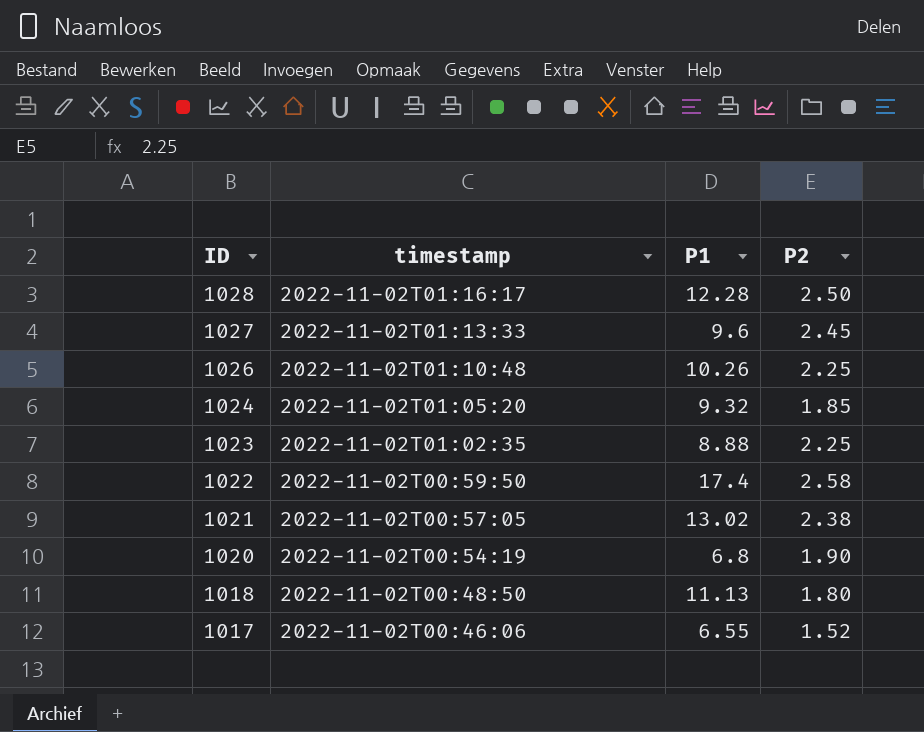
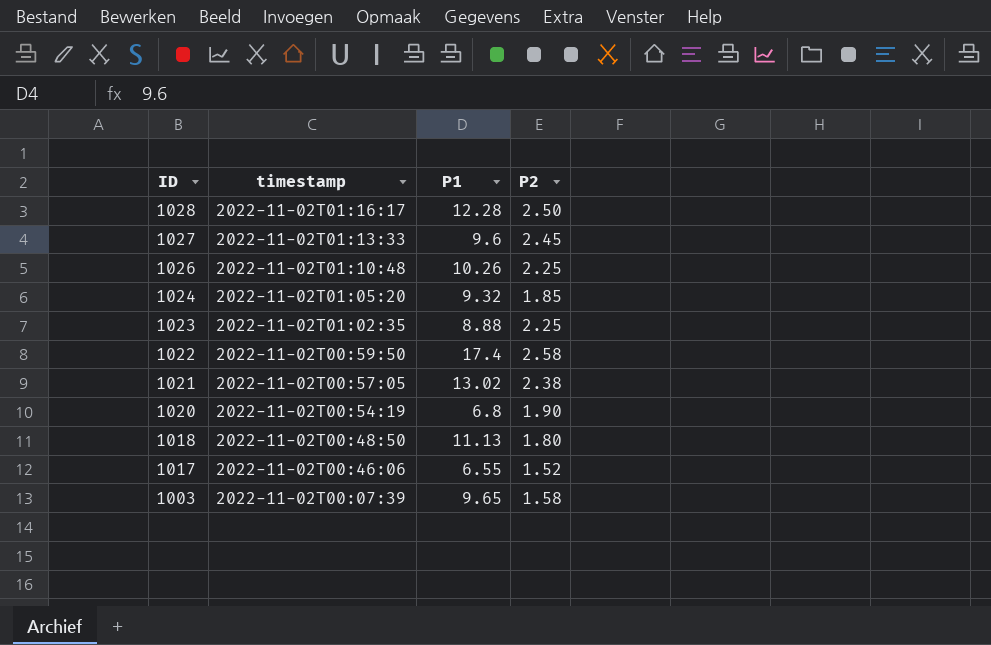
row 1003: none -> 2022-11-02T00:07:39 | 9.65 | 1.58

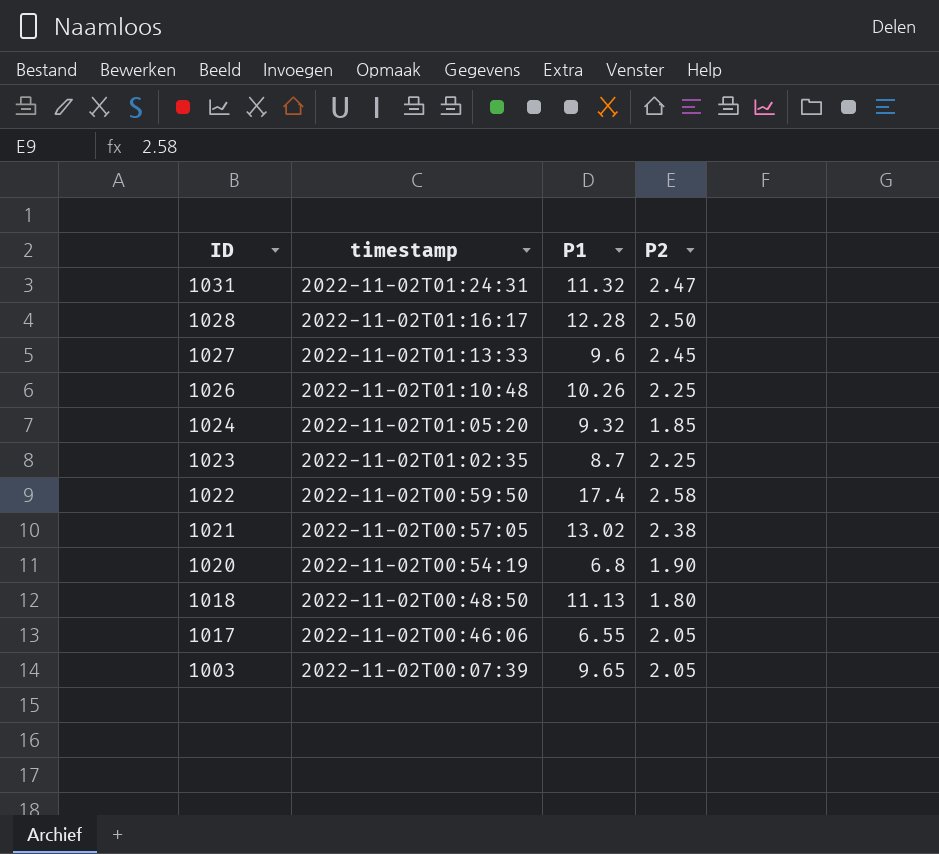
row 1031: none -> 2022-11-02T01:24:31 | 11.32 | 2.47
1023 | P1: 8.88 -> 8.7
1017 | P2: 1.52 -> 2.05
1003 | P2: 1.58 -> 2.05

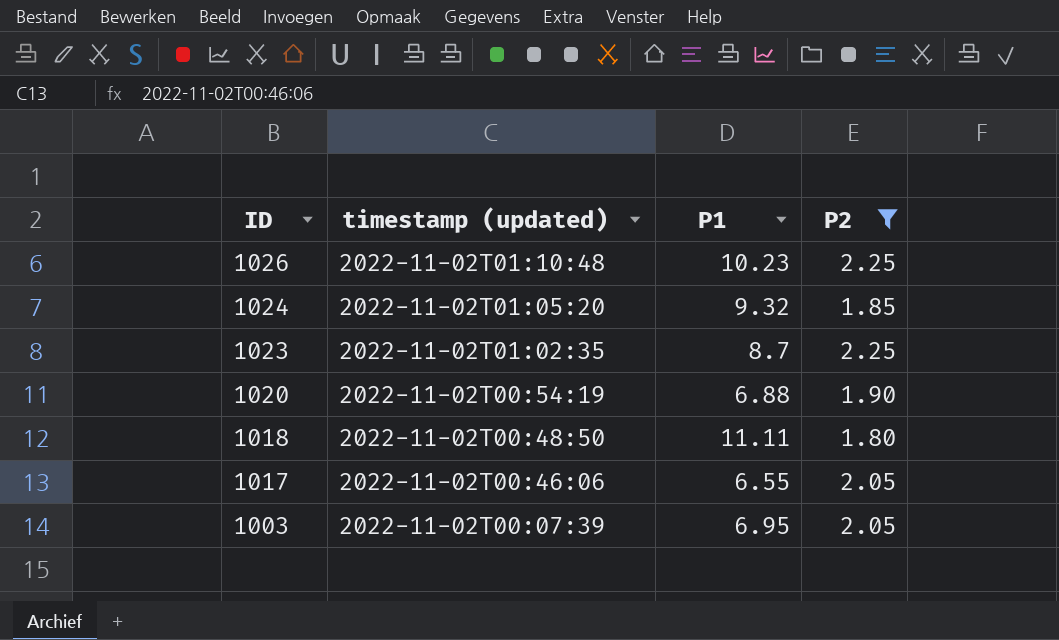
filter: none -> P2 <= 2.25
column name: timestamp -> timestamp (updated)
1026 | P1: 10.26 -> 10.23
1020 | P1: 6.8 -> 6.88
1018 | P1: 11.13 -> 11.11
1003 | P1: 9.65 -> 6.95

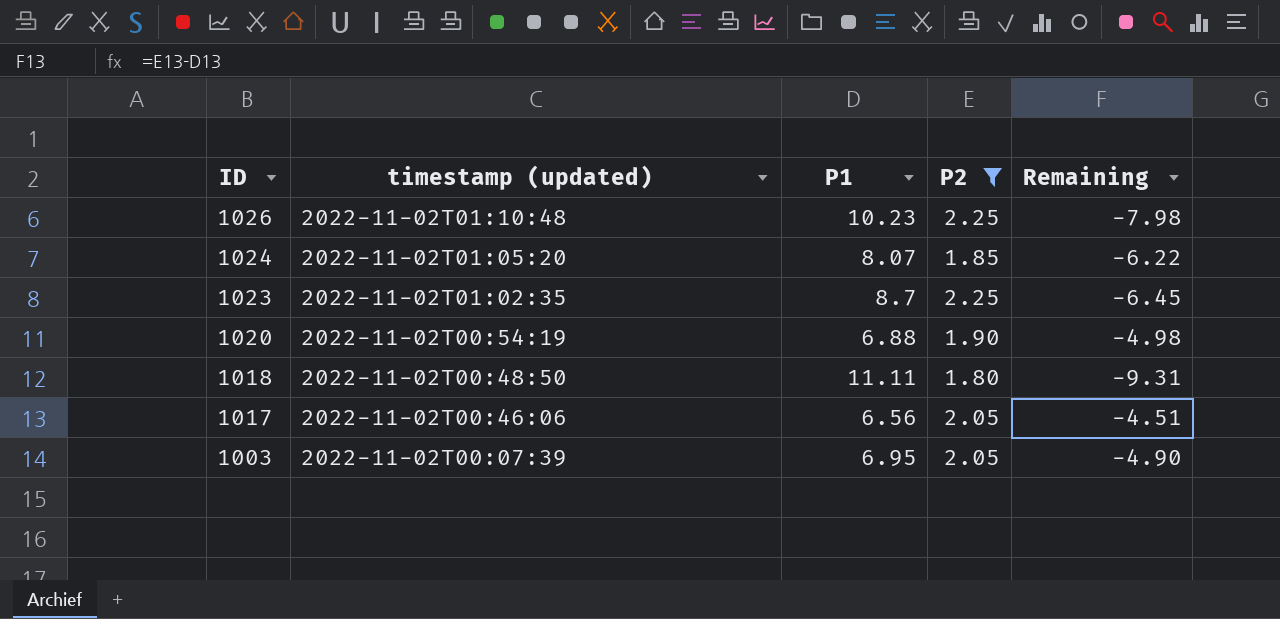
column Remaining | formula: none -> [P2] - [P1]
1024 | P1: 9.32 -> 8.07
1017 | P1: 6.55 -> 6.56

